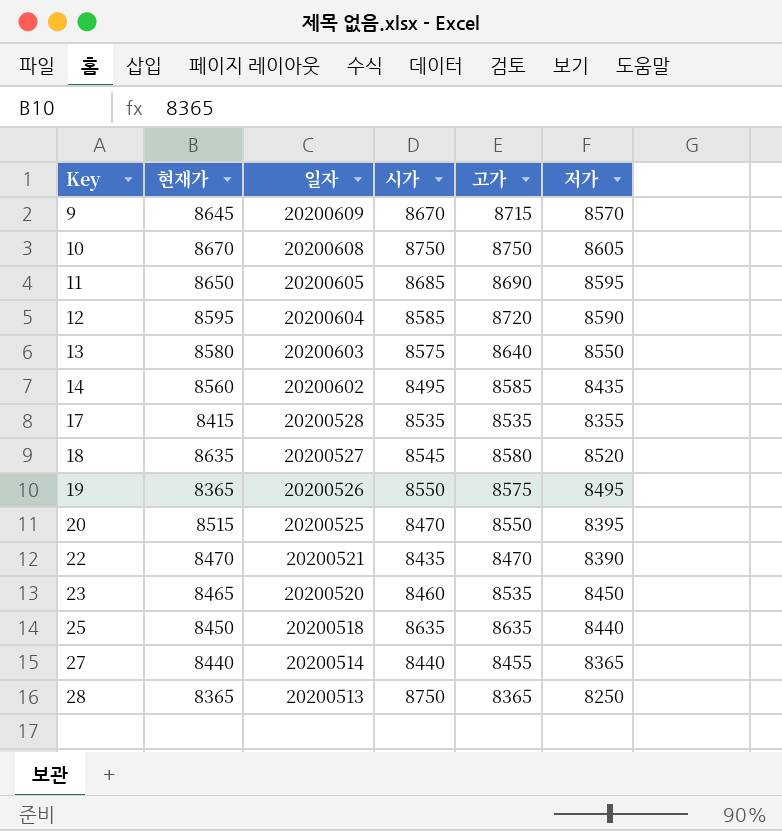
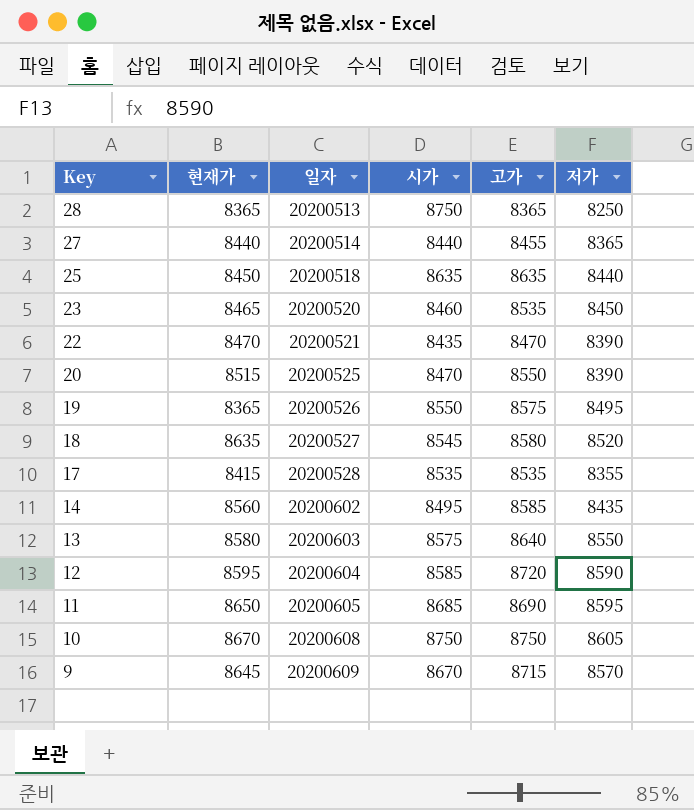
row order: Key ascending -> Key descending
20 | 저가: 8395 -> 8390

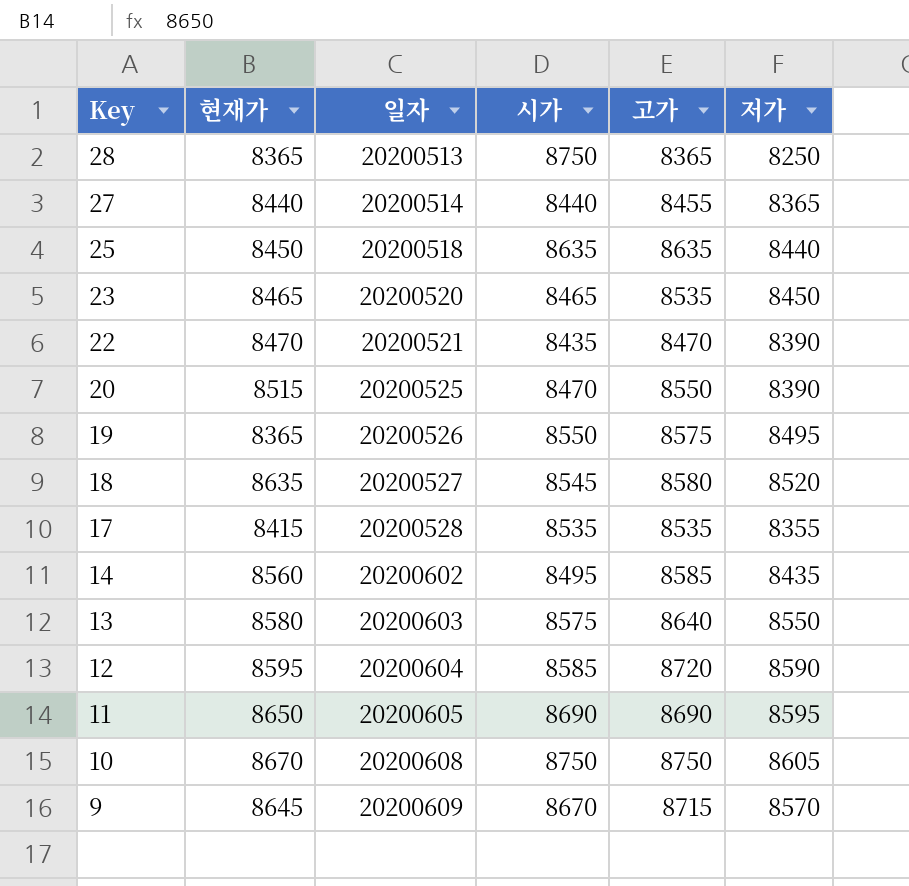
23 | 시가: 8460 -> 8465
11 | 시가: 8685 -> 8690

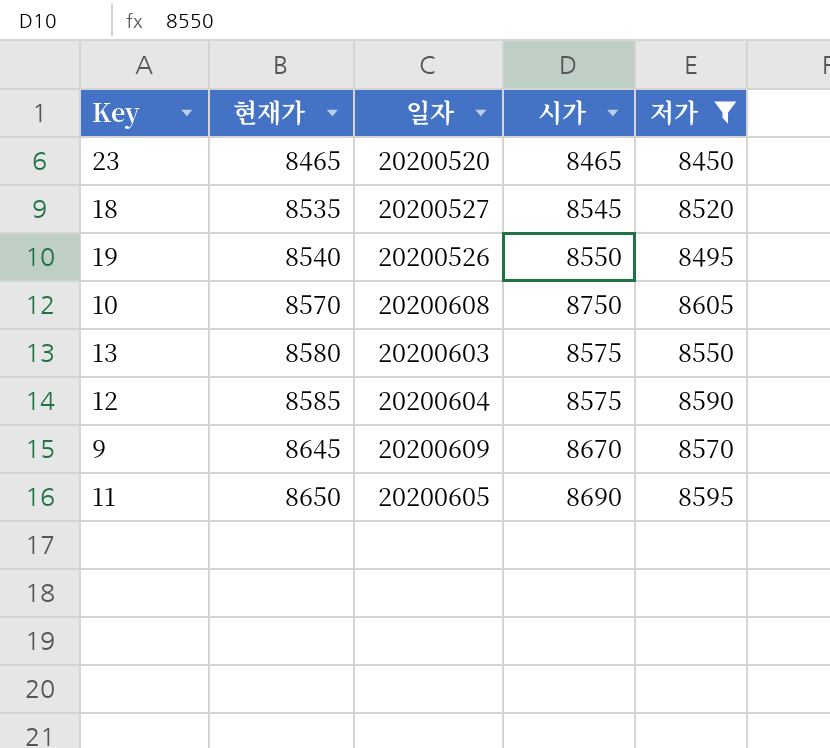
filter: none -> 저가 >= 8450
row order: Key descending -> 현재가 ascending
column 고가 | position: 5 -> none
18 | 현재가: 8635 -> 8535
19 | 현재가: 8365 -> 8540
10 | 현재가: 8670 -> 8570
12 | 현재가: 8595 -> 8585
12 | 시가: 8585 -> 8575

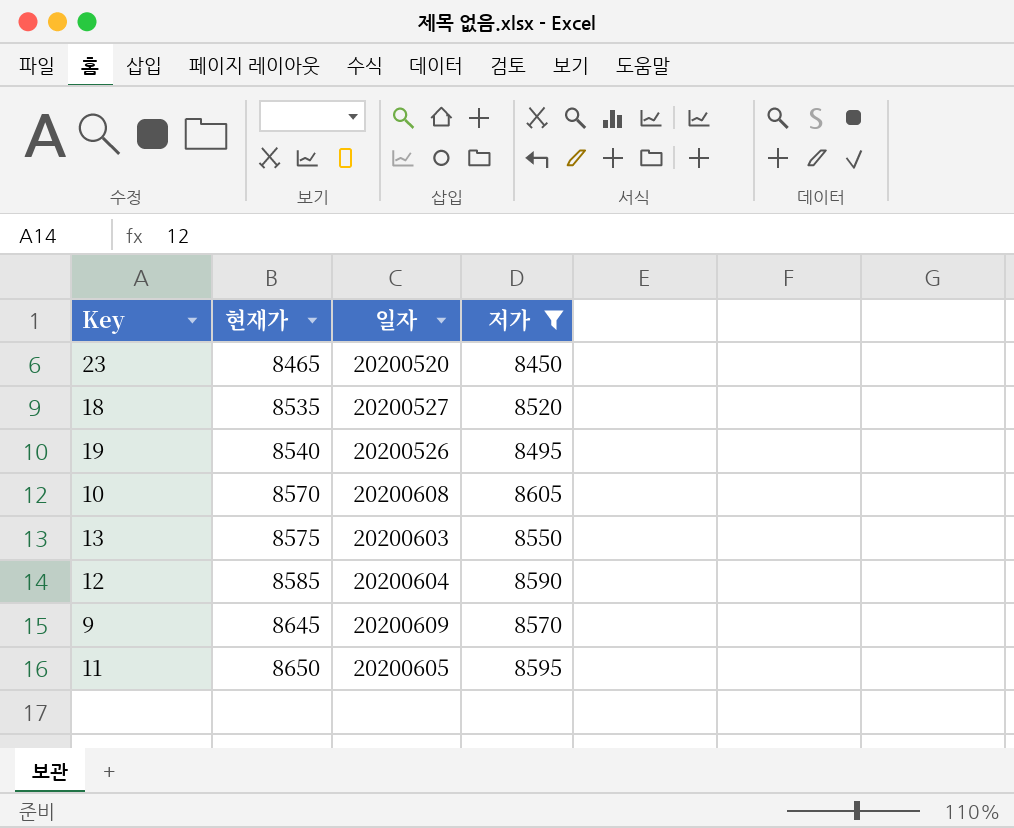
column 시가 | position: 4 -> none
13 | 현재가: 8580 -> 8575

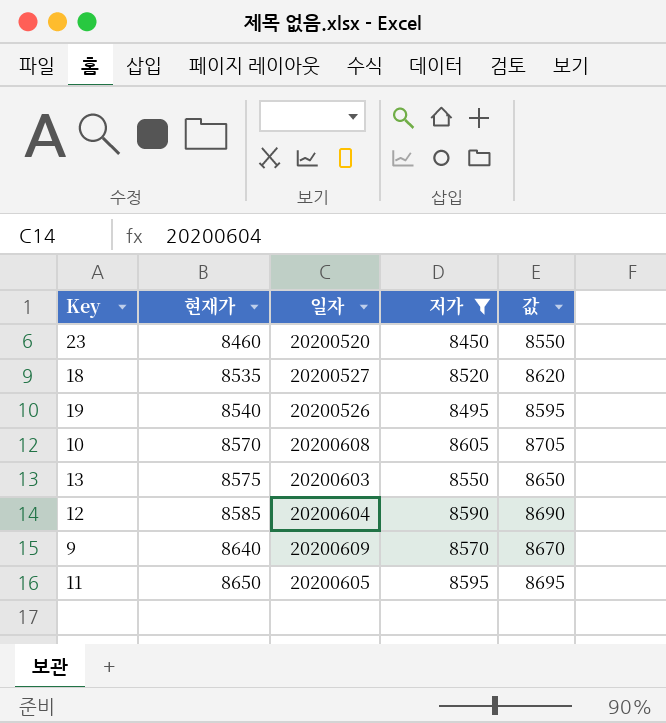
column 값 | formula: none -> [저가] + 100
23 | 현재가: 8465 -> 8460
9 | 현재가: 8645 -> 8640

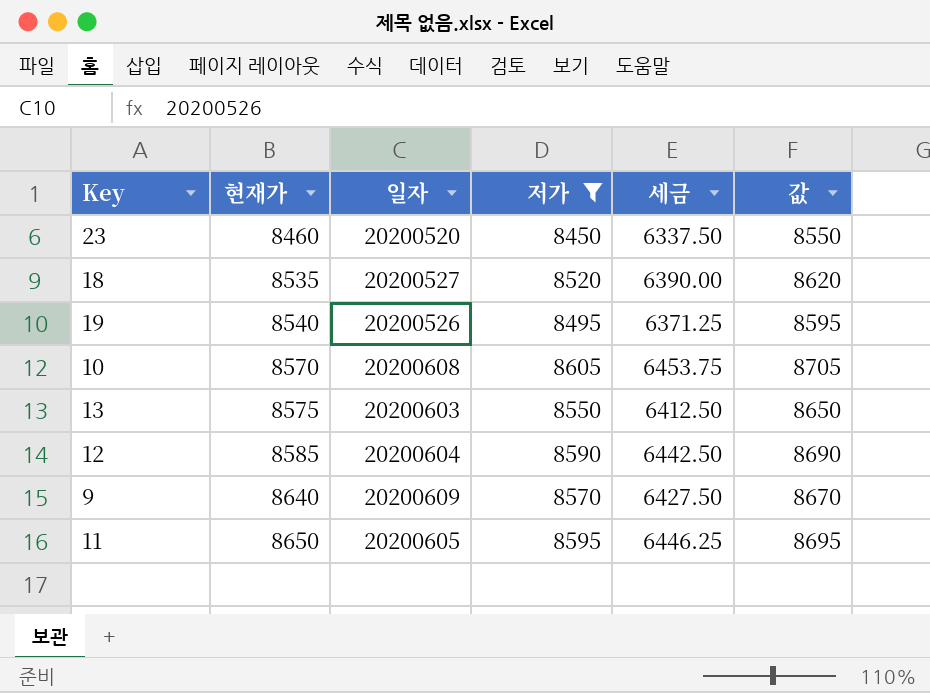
column 세금 | formula: none -> [저가] * 0.75

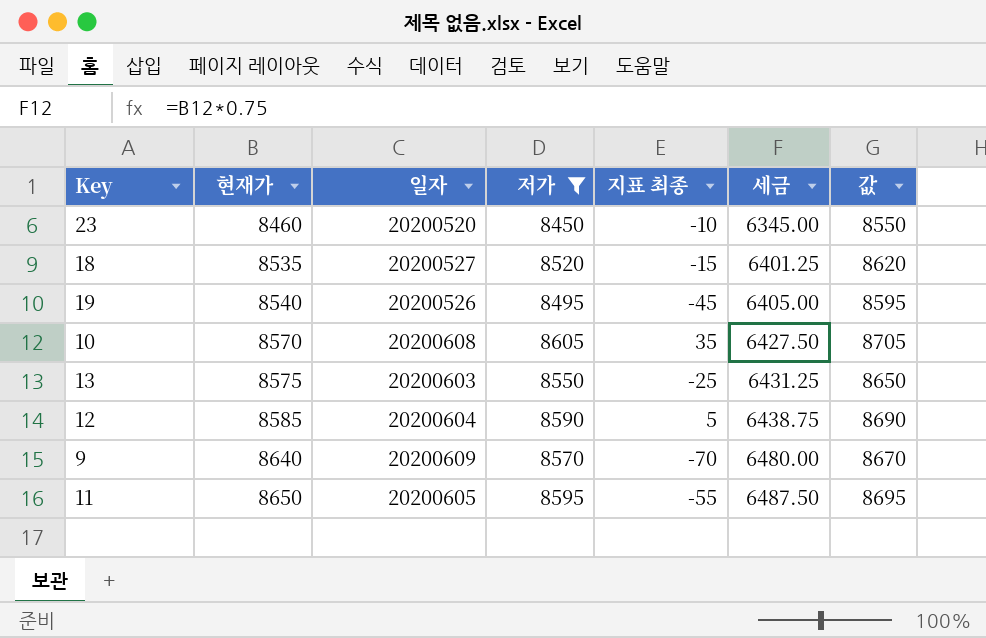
column 지표 최종 | formula: none -> [저가] - [현재가]
column 세금 | formula: [저가] * 0.75 -> [현재가] * 0.75

